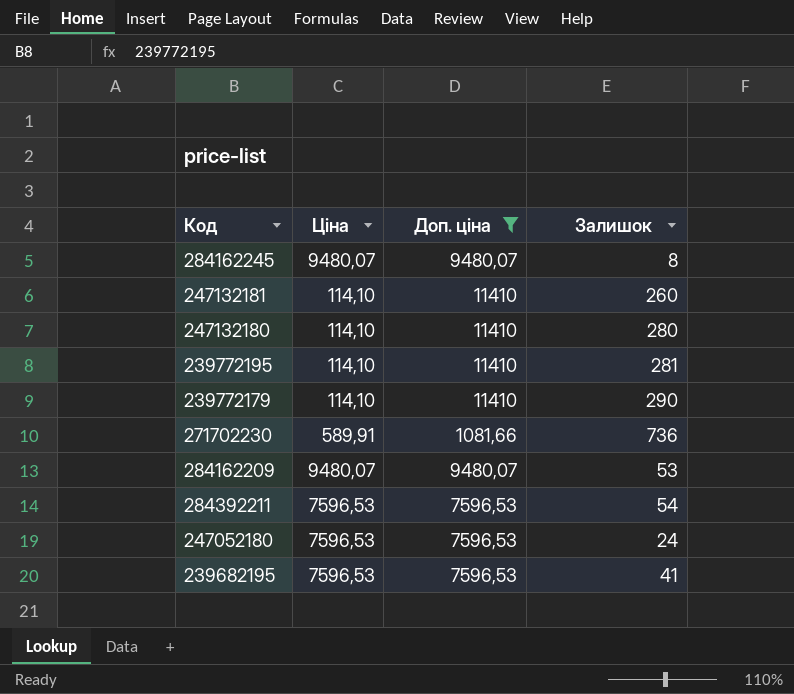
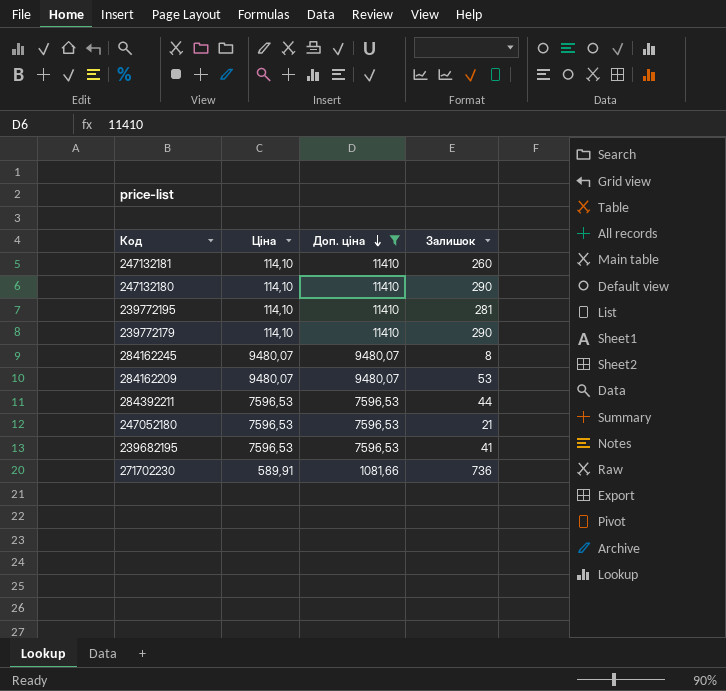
row order: none -> Доп. ціна descending
247132180 | Залишок: 280 -> 290
284392211 | Залишок: 54 -> 44
247052180 | Залишок: 24 -> 21

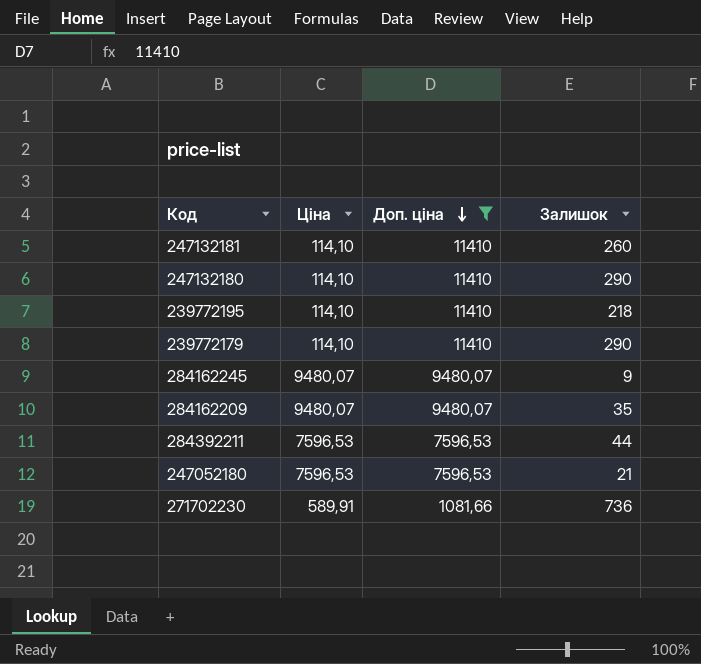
row 239682195: 7596,53 | 7596,53 | 41 -> none
239772195 | Залишок: 281 -> 218
284162245 | Залишок: 8 -> 9
284162209 | Залишок: 53 -> 35

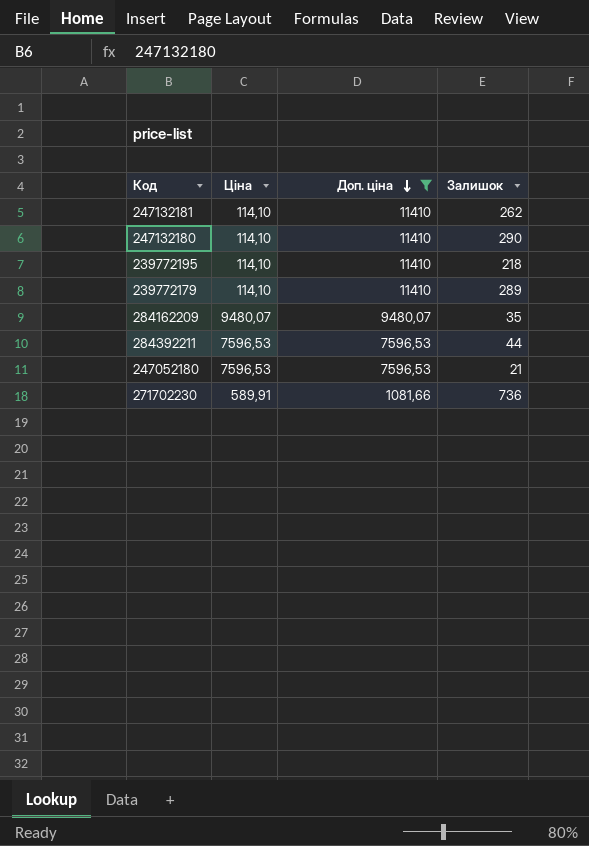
row 284162245: 9480,07 | 9480,07 | 9 -> none
247132181 | Залишок: 260 -> 262
239772179 | Залишок: 290 -> 289

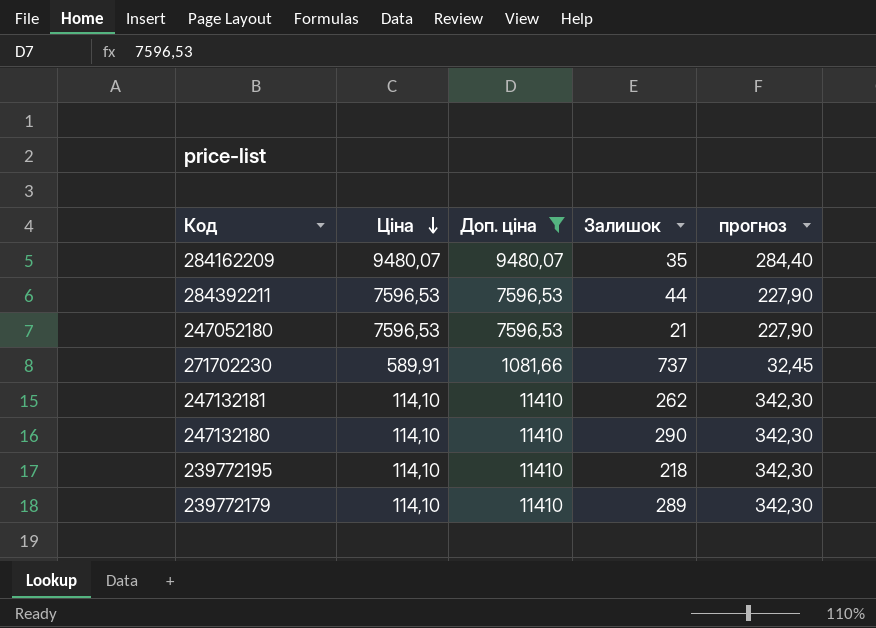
row order: Доп. ціна descending -> Ціна descending
column прогноз | formula: none -> [Доп. ціна] * 0,03
271702230 | Залишок: 736 -> 737

